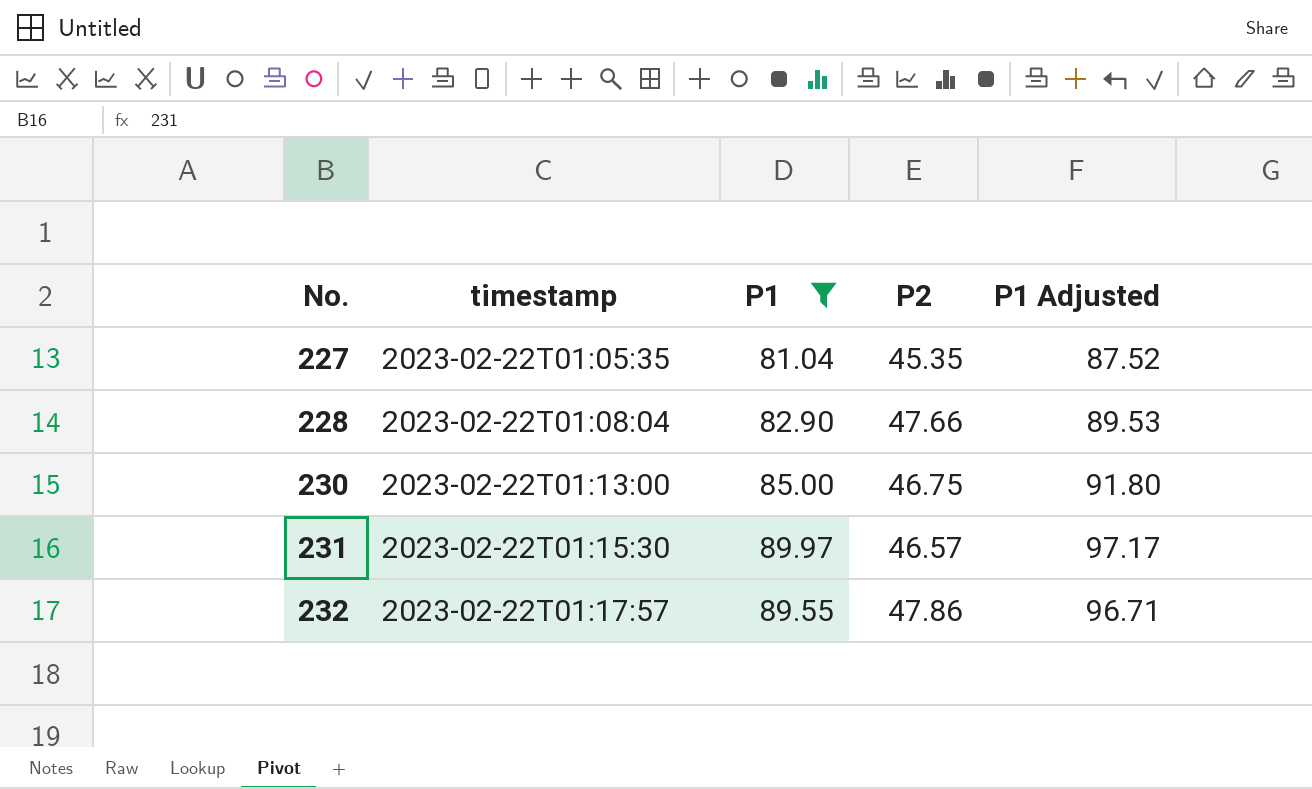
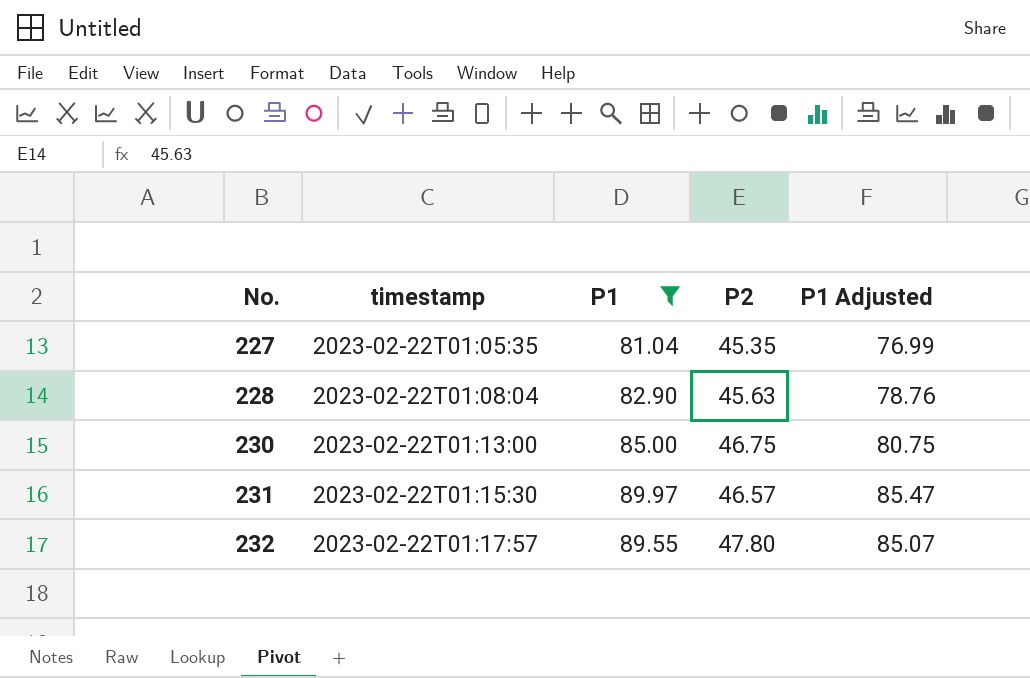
column P1 Adjusted | formula: [P1] * 1.08 -> [P1] * 0.95
228 | P2: 47.66 -> 45.63
232 | P2: 47.86 -> 47.80

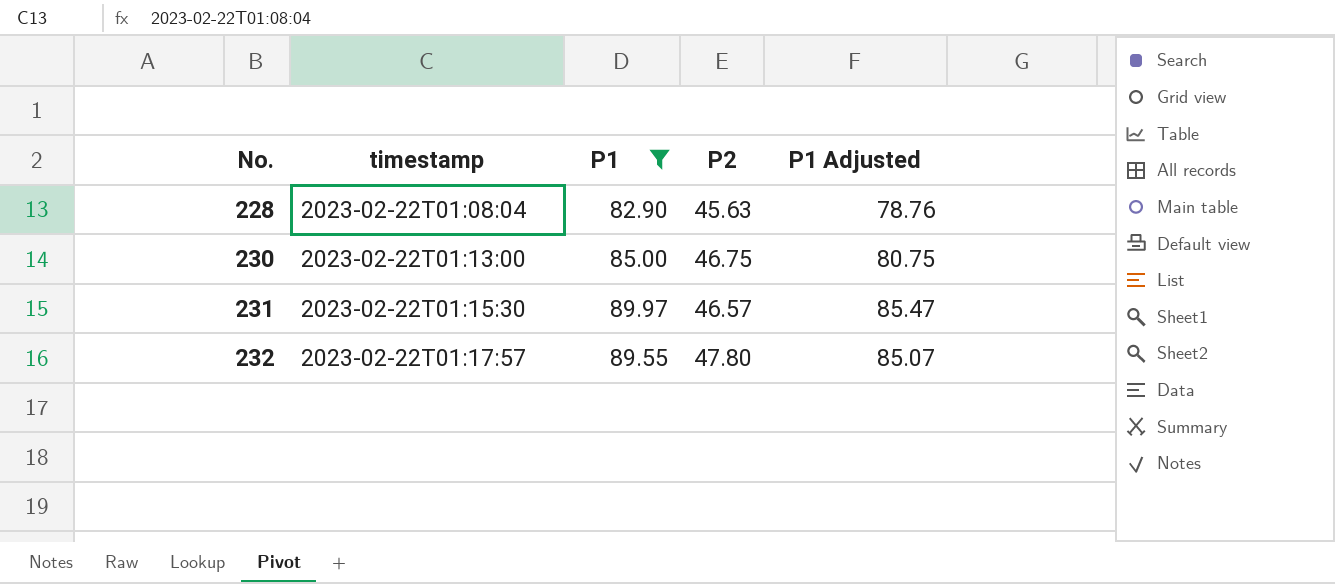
row 227: 2023-02-22T01:05:35 | 81.04 | 45.35 | 76.99 -> none

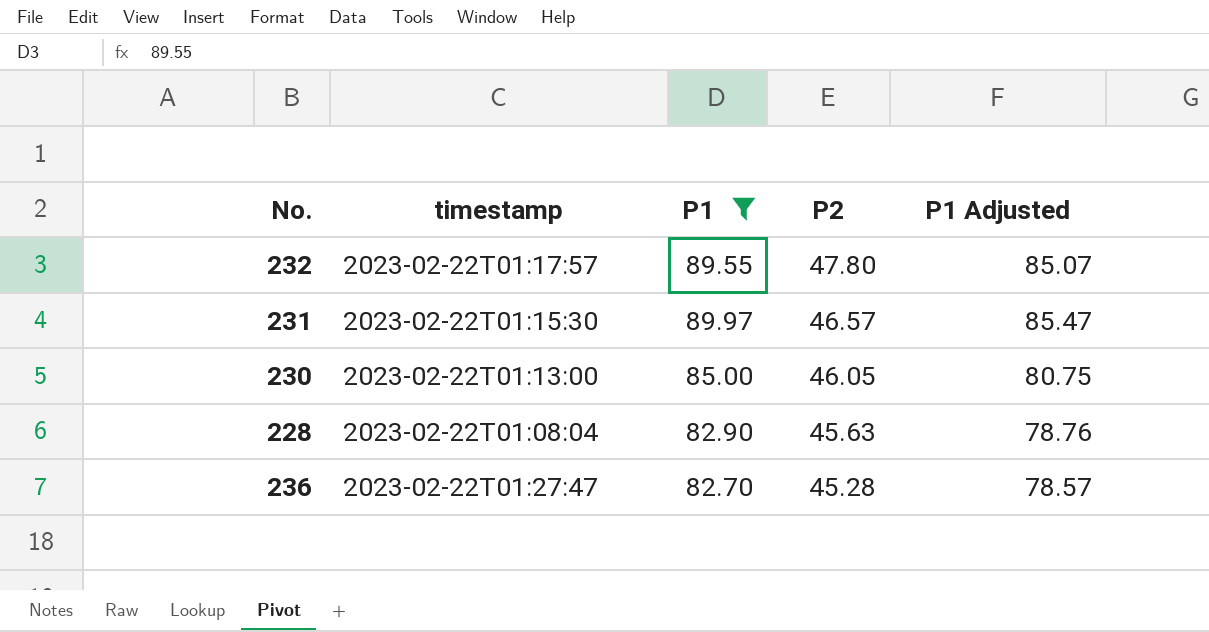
row order: No. ascending -> P2 descending
230 | P2: 46.75 -> 46.05
row 236: none -> 2023-02-22T01:27:47 | 82.70 | 45.28 | 78.57

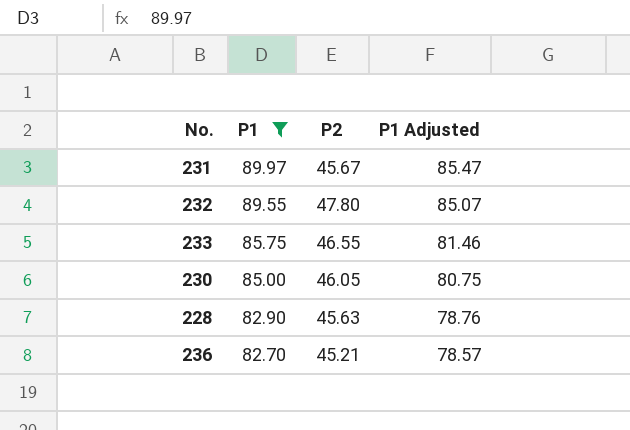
row order: P2 descending -> P1 descending
column timestamp | position: 2 -> none
231 | P2: 46.57 -> 45.67
row 233: none -> 85.75 | 46.55 | 81.46
236 | P2: 45.28 -> 45.21

